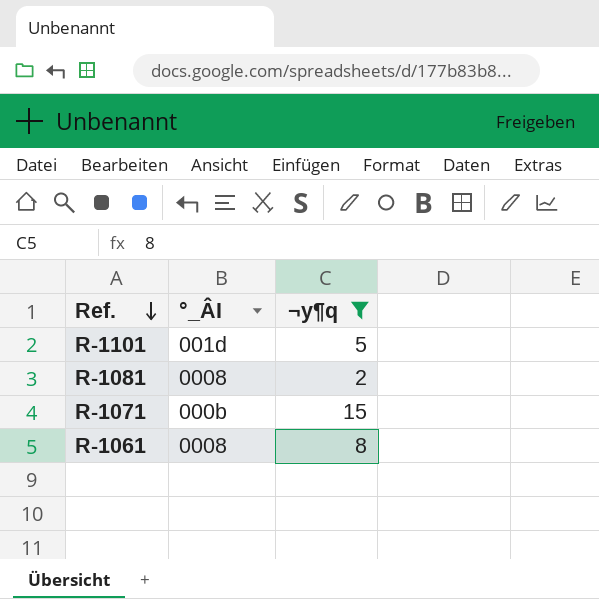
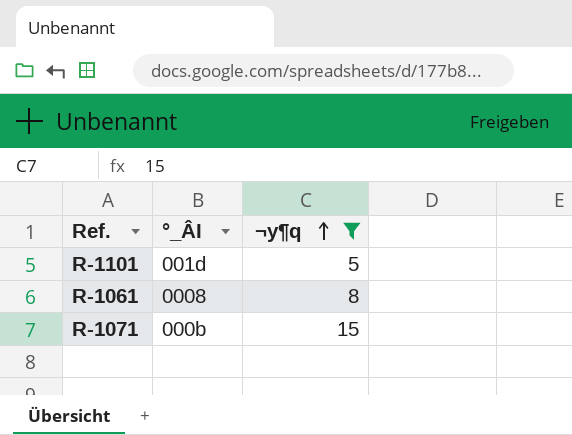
row order: Ref. descending -> ¬y¶q ascending
row R-1081: 0008 | 2 -> none

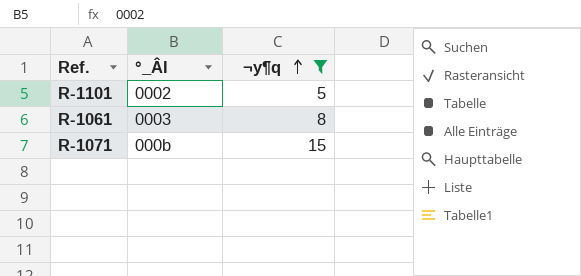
R-1101 | °_ÂI: 001d -> 0002
R-1061 | °_ÂI: 0008 -> 0003

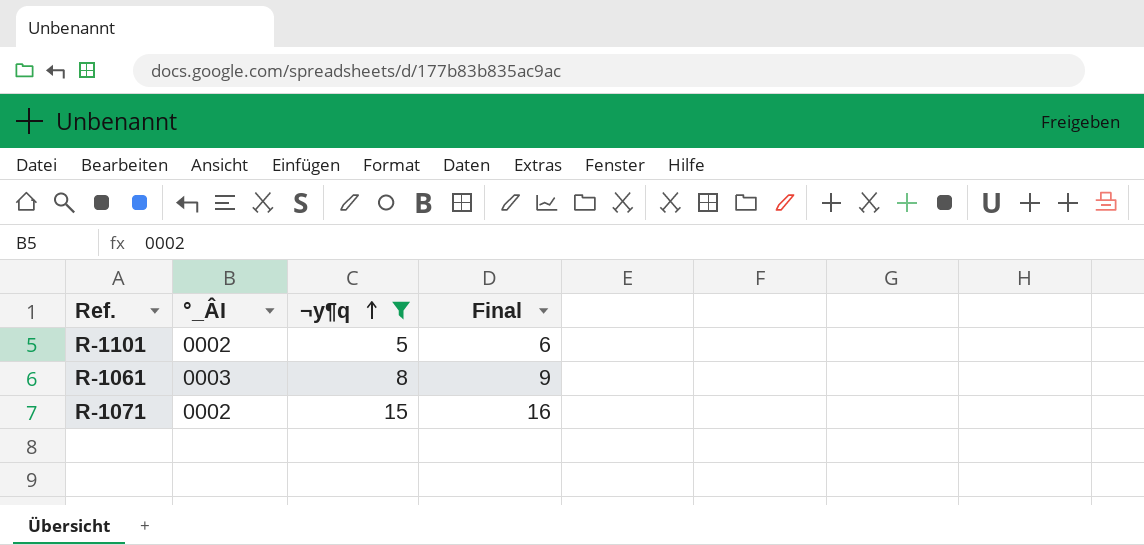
column Final | formula: none -> [¬y¶q] + 1
R-1071 | °_ÂI: 000b -> 0002

